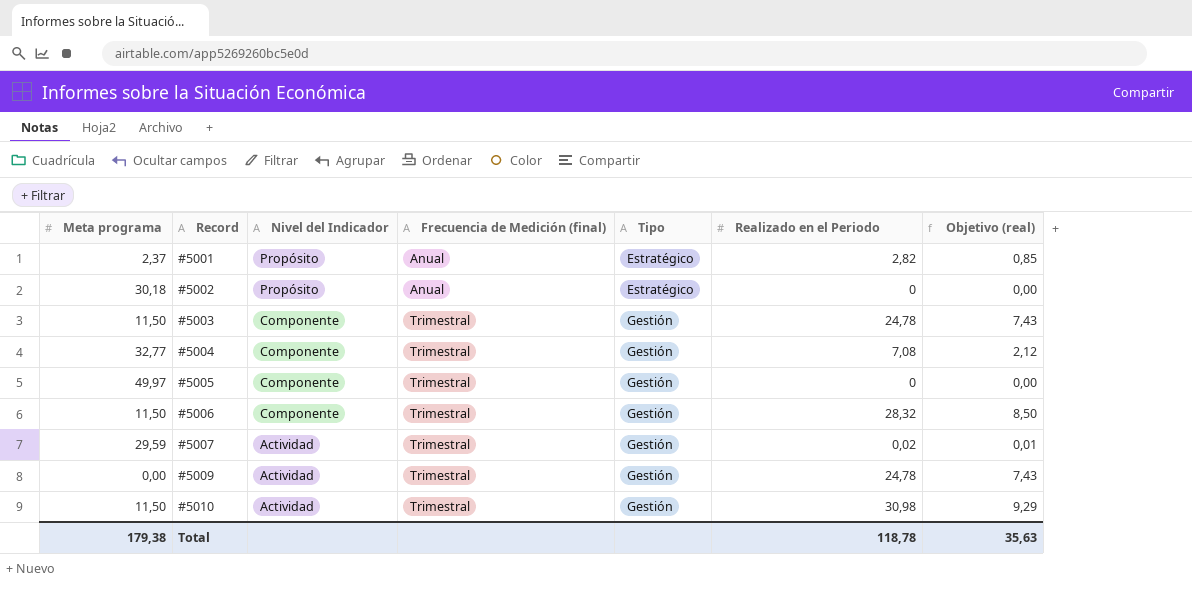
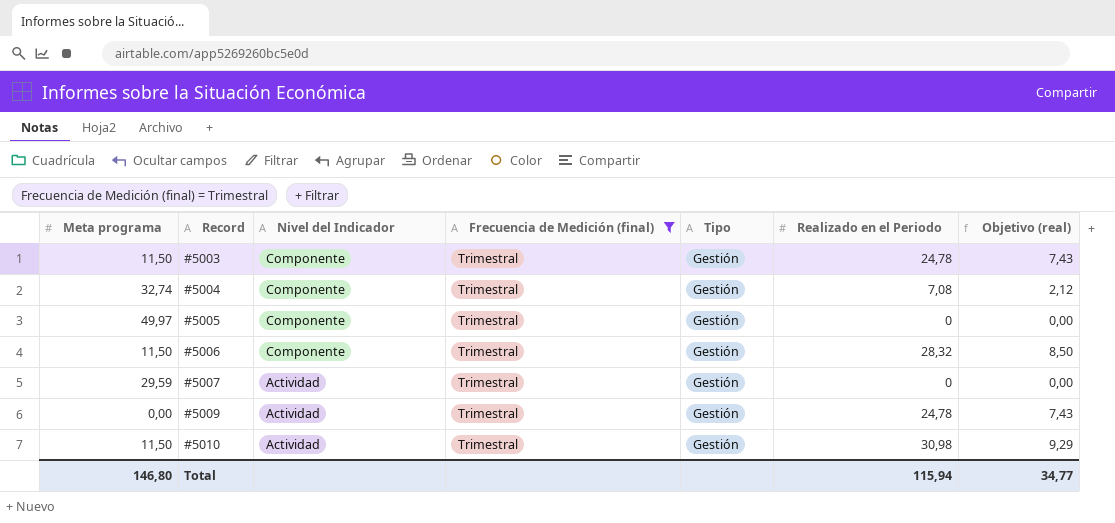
filter: none -> Frecuencia de Medición (final) = Trimestral
#5004 | Meta programa: 32,77 -> 32,74
#5007 | Realizado en el Periodo: 0,02 -> 0
#5007 | Objetivo (real): 0,01 -> 0,00
Total | Meta programa: 179,38 -> 146,80
Total | Realizado en el Periodo: 118,78 -> 115,94
Total | Objetivo (real): 35,63 -> 34,77

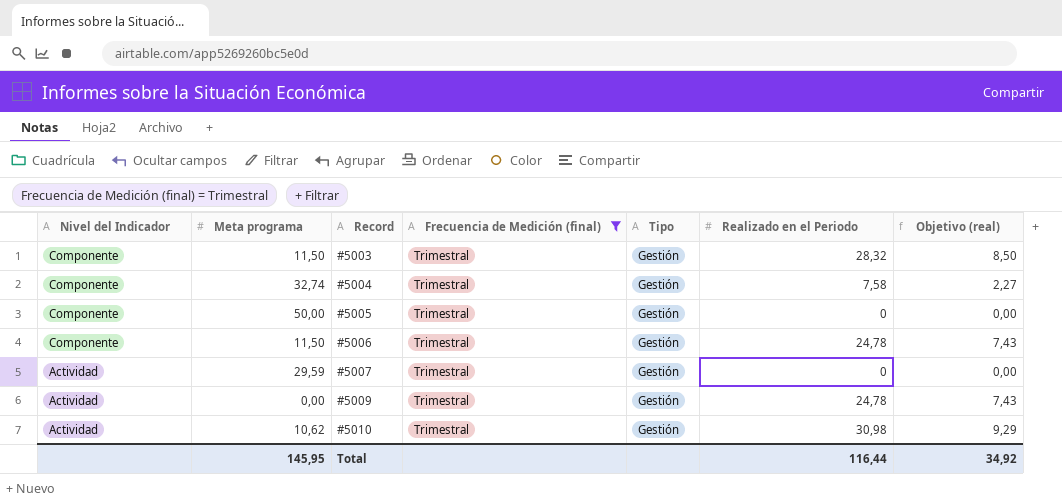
column Nivel del Indicador | position: 3 -> 1
#5003 | Realizado en el Periodo: 24,78 -> 28,32
#5003 | Objetivo (real): 7,43 -> 8,50
#5004 | Realizado en el Periodo: 7,08 -> 7,58
#5004 | Objetivo (real): 2,12 -> 2,27
#5005 | Meta programa: 49,97 -> 50,00
#5006 | Realizado en el Periodo: 28,32 -> 24,78
#5006 | Objetivo (real): 8,50 -> 7,43
#5010 | Meta programa: 11,50 -> 10,62
Total | Meta programa: 146,80 -> 145,95
Total | Realizado en el Periodo: 115,94 -> 116,44
Total | Objetivo (real): 34,77 -> 34,92

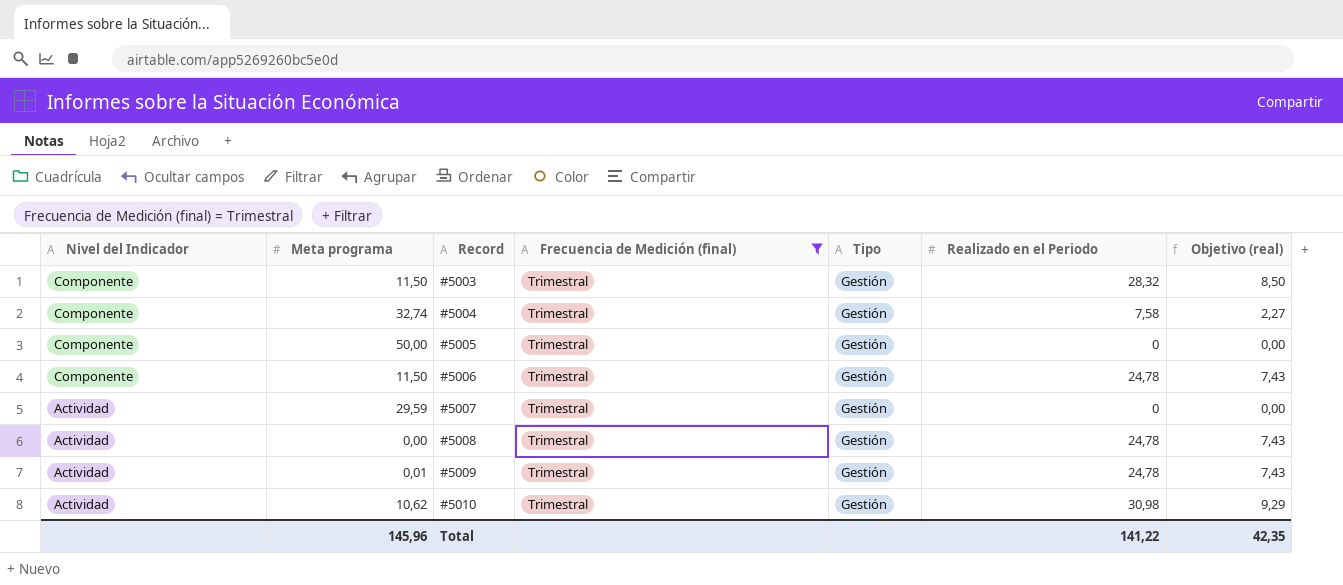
row #5008: none -> Actividad | 0,00 | Trimestral | Gestión | 24,78 | 7,43
#5009 | Meta programa: 0,00 -> 0,01
Total | Meta programa: 145,95 -> 145,96
Total | Realizado en el Periodo: 116,44 -> 141,22
Total | Objetivo (real): 34,92 -> 42,35

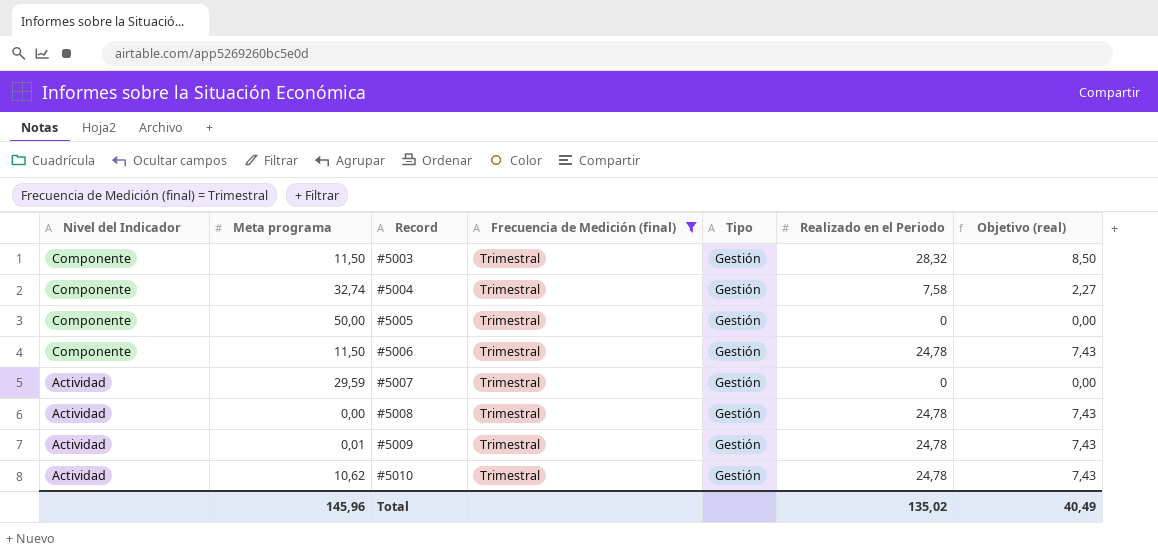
#5010 | Realizado en el Periodo: 30,98 -> 24,78
#5010 | Objetivo (real): 9,29 -> 7,43
Total | Realizado en el Periodo: 141,22 -> 135,02
Total | Objetivo (real): 42,35 -> 40,49

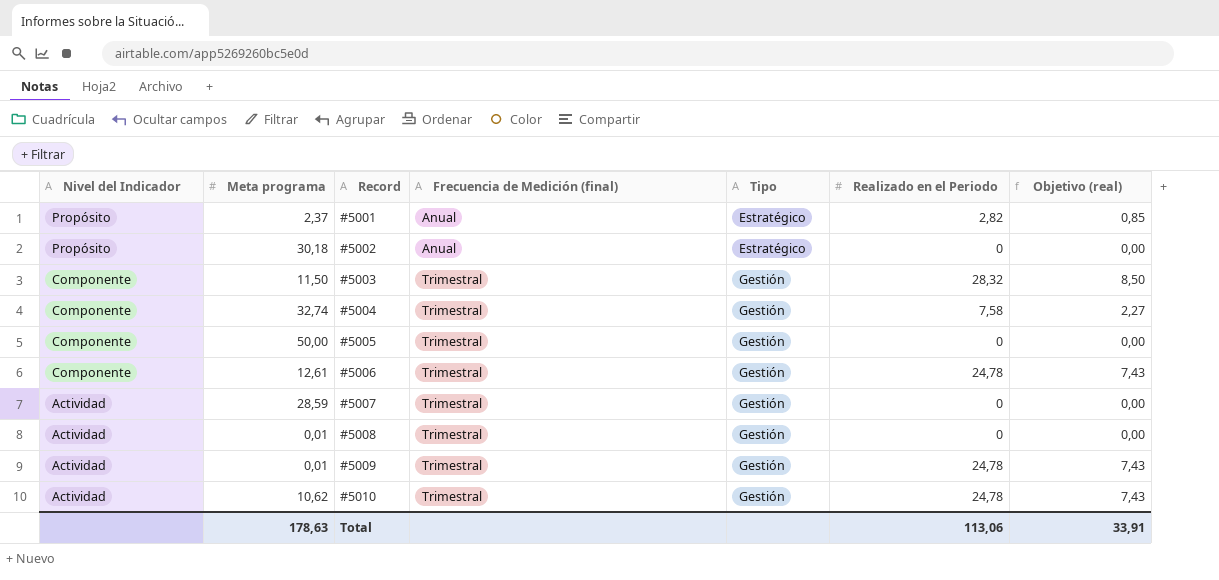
filter: Frecuencia de Medición (final) = Trimestral -> none
#5006 | Meta programa: 11,50 -> 12,61
#5007 | Meta programa: 29,59 -> 28,59
#5008 | Meta programa: 0,00 -> 0,01
#5008 | Realizado en el Periodo: 24,78 -> 0
#5008 | Objetivo (real): 7,43 -> 0,00
Total | Meta programa: 145,96 -> 178,63
Total | Realizado en el Periodo: 135,02 -> 113,06
Total | Objetivo (real): 40,49 -> 33,91

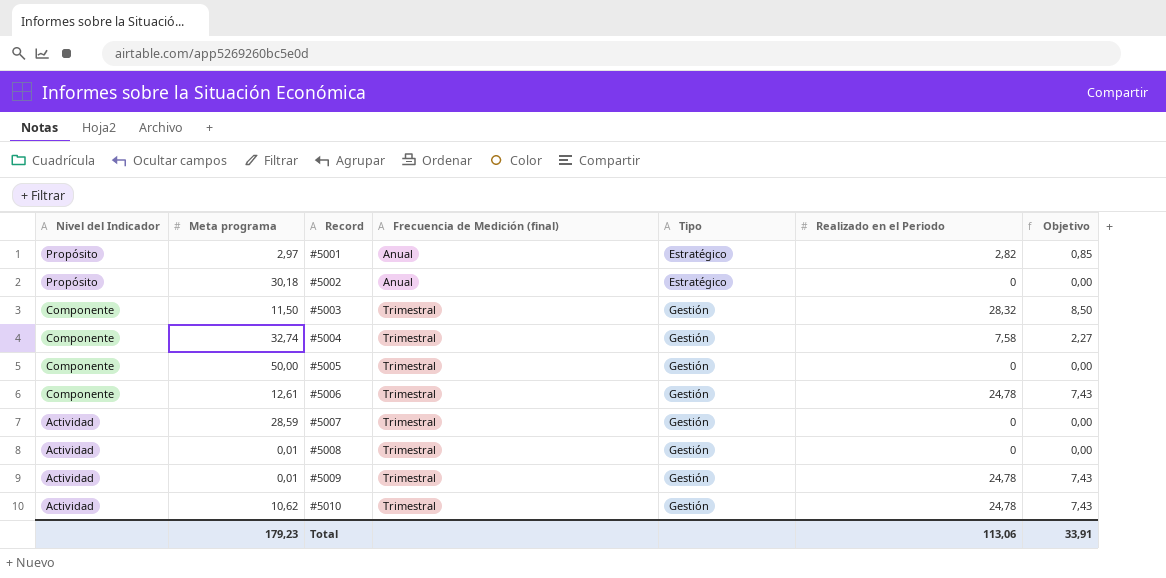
column name: Objetivo (real) -> Objetivo
#5001 | Meta programa: 2,37 -> 2,97
Total | Meta programa: 178,63 -> 179,23

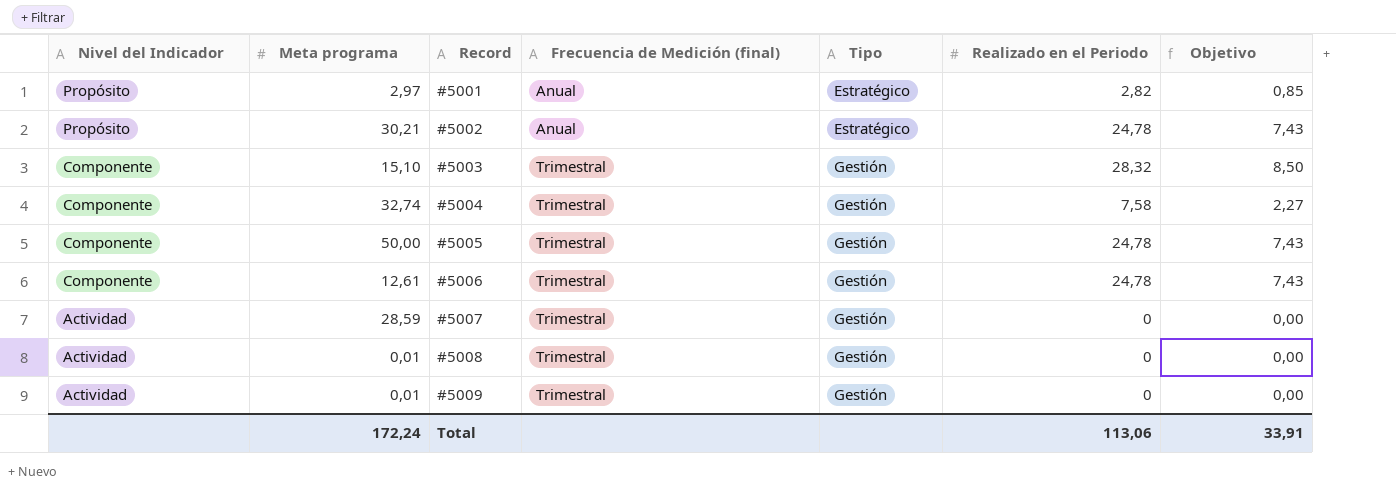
row #5010: Actividad | 10,62 | Trimestral | Gestión | 24,78 | 7,43 -> none
#5002 | Meta programa: 30,18 -> 30,21
#5002 | Realizado en el Periodo: 0 -> 24,78
#5002 | Objetivo: 0,00 -> 7,43
#5003 | Meta programa: 11,50 -> 15,10
#5005 | Realizado en el Periodo: 0 -> 24,78
#5005 | Objetivo: 0,00 -> 7,43
#5009 | Realizado en el Periodo: 24,78 -> 0
#5009 | Objetivo: 7,43 -> 0,00
Total | Meta programa: 179,23 -> 172,24

